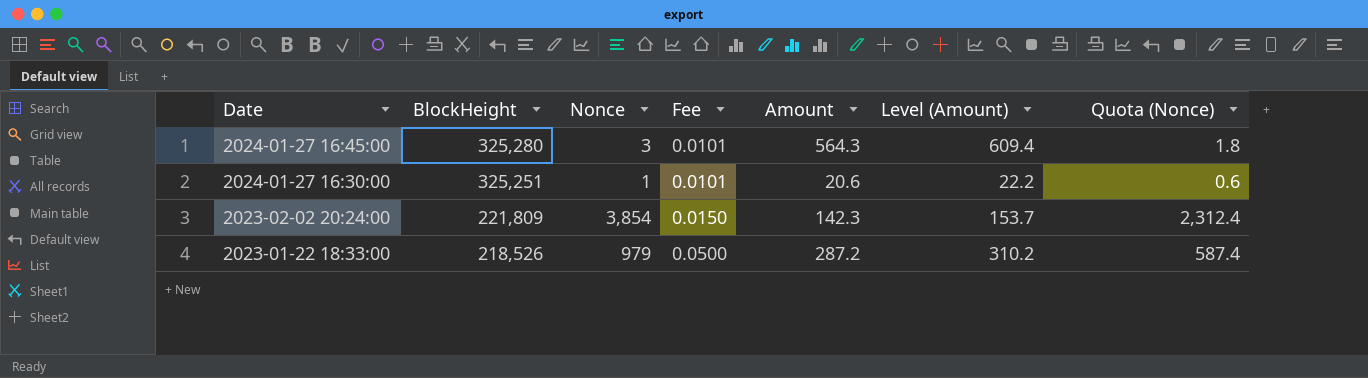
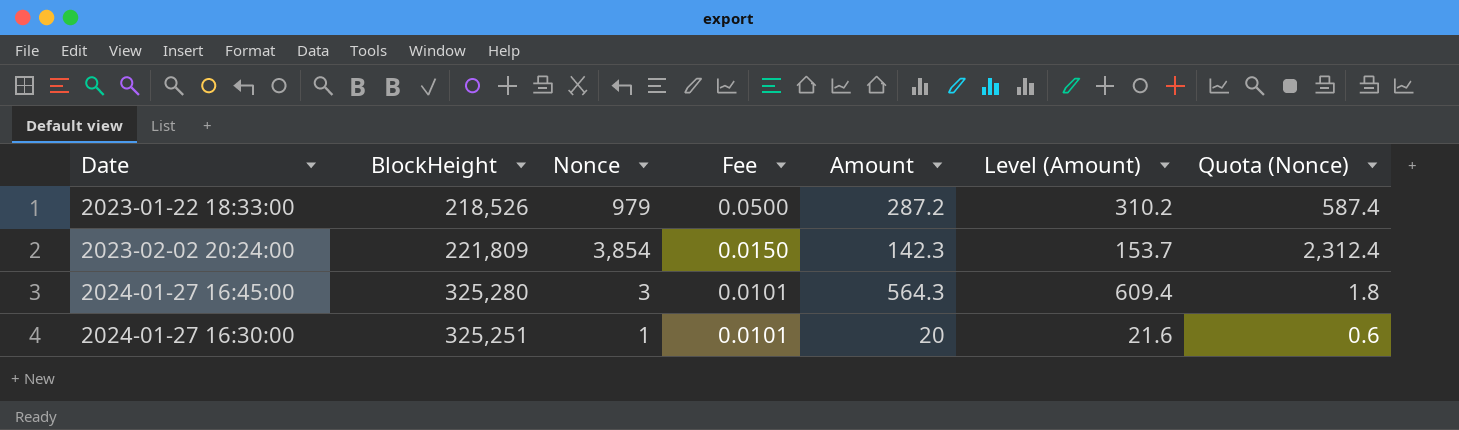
row order: Date descending -> Fee descending
2024-01-27 16:30:00 | Amount: 20.6 -> 20
2024-01-27 16:30:00 | Level (Amount): 22.2 -> 21.6

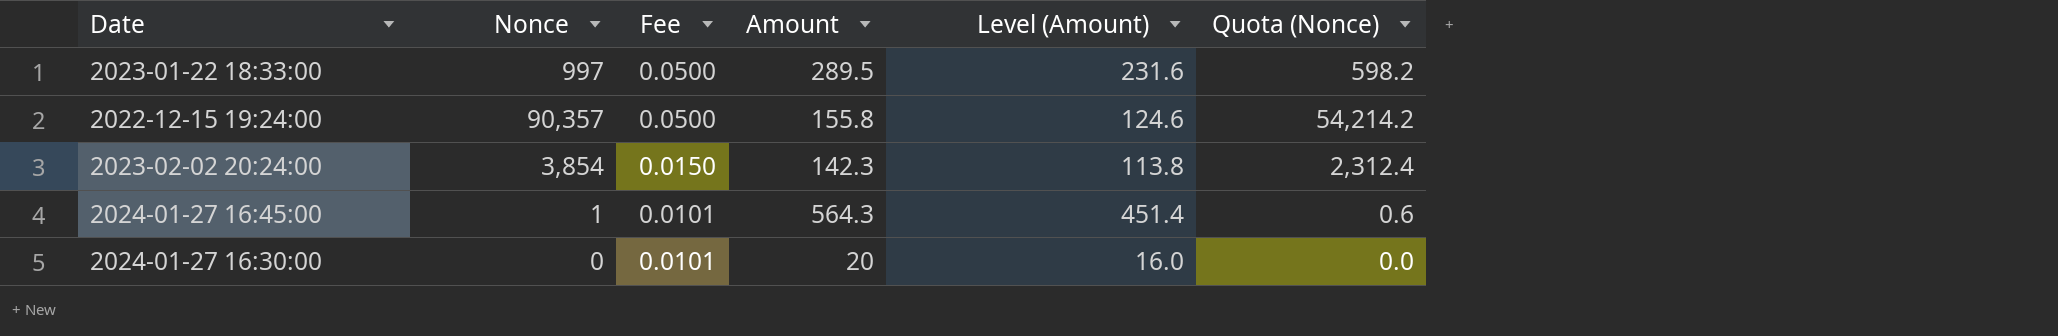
column BlockHeight | position: 2 -> none
column Level (Amount) | formula: [Amount] * 1.08 -> [Amount] * 0.8
2023-01-22 18:33:00 | Nonce: 979 -> 997
2023-01-22 18:33:00 | Amount: 287.2 -> 289.5
2023-01-22 18:33:00 | Quota (Nonce): 587.4 -> 598.2
row 2022-12-15 19:24:00: none -> 90,357 | 0.0500 | 155.8 | 124.6 | 54,214.2
2024-01-27 16:45:00 | Nonce: 3 -> 1
2024-01-27 16:45:00 | Quota (Nonce): 1.8 -> 0.6
2024-01-27 16:30:00 | Nonce: 1 -> 0
2024-01-27 16:30:00 | Quota (Nonce): 0.6 -> 0.0

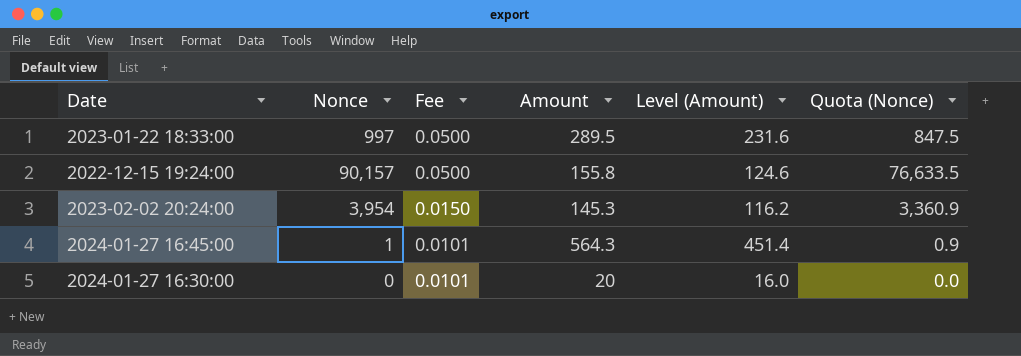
column Quota (Nonce) | formula: [Nonce] * 0.6 -> [Nonce] * 0.85
2022-12-15 19:24:00 | Nonce: 90,357 -> 90,157
2023-02-02 20:24:00 | Nonce: 3,854 -> 3,954
2023-02-02 20:24:00 | Amount: 142.3 -> 145.3
2023-02-02 20:24:00 | Level (Amount): 113.8 -> 116.2

